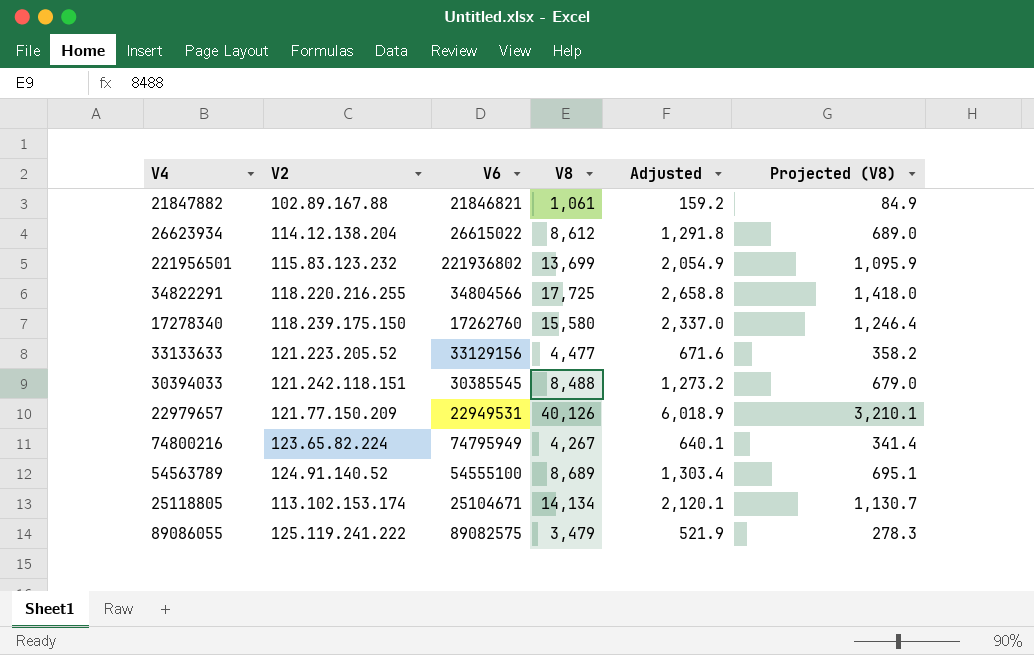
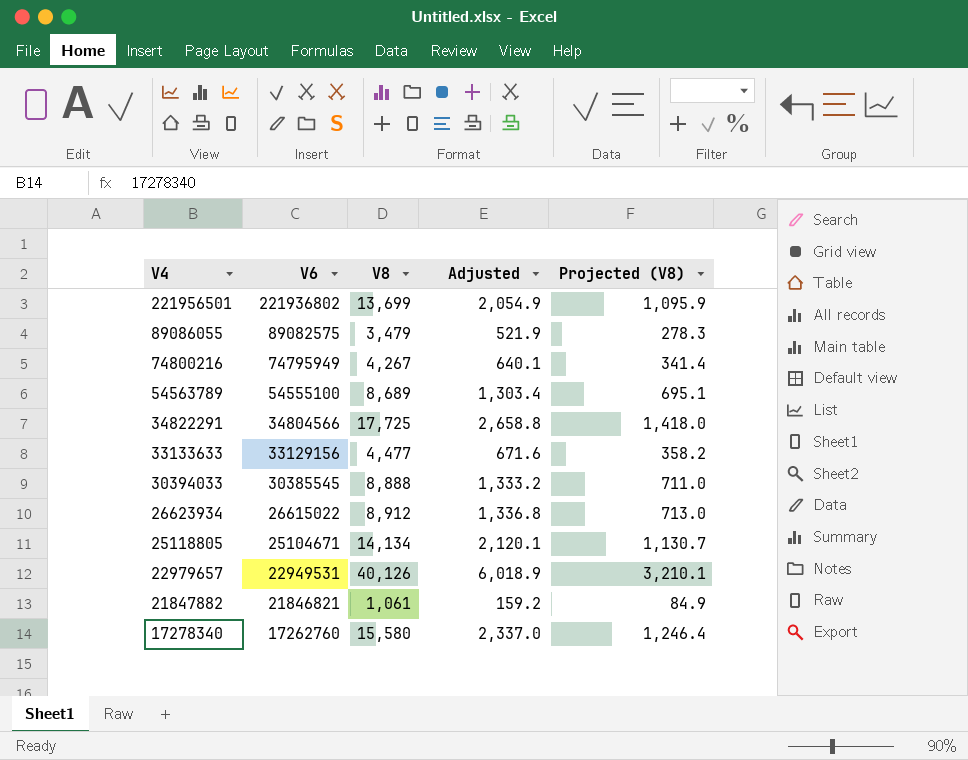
row order: none -> V4 descending
column V2 | position: 2 -> none
30394033 | V8: 8,488 -> 8,888
30394033 | Adjusted: 1,273.2 -> 1,333.2
30394033 | Projected (V8): 679.0 -> 711.0
26623934 | V8: 8,612 -> 8,912
26623934 | Adjusted: 1,291.8 -> 1,336.8
26623934 | Projected (V8): 689.0 -> 713.0

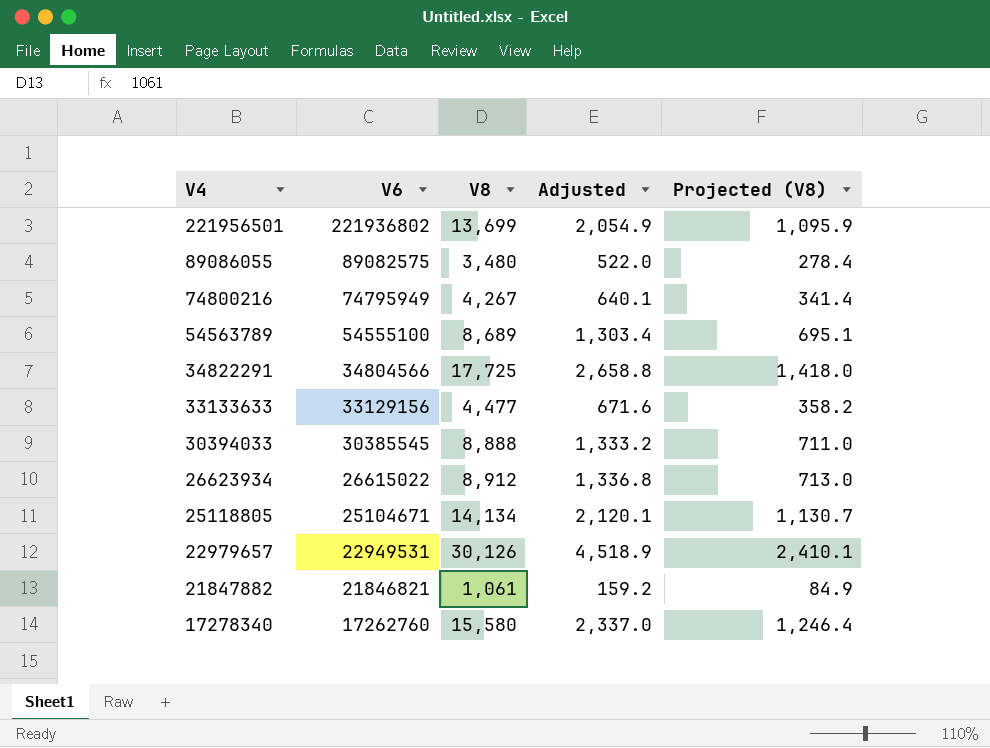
89086055 | V8: 3,479 -> 3,480
89086055 | Adjusted: 521.9 -> 522.0
89086055 | Projected (V8): 278.3 -> 278.4
22979657 | V8: 40,126 -> 30,126
22979657 | Adjusted: 6,018.9 -> 4,518.9
22979657 | Projected (V8): 3,210.1 -> 2,410.1

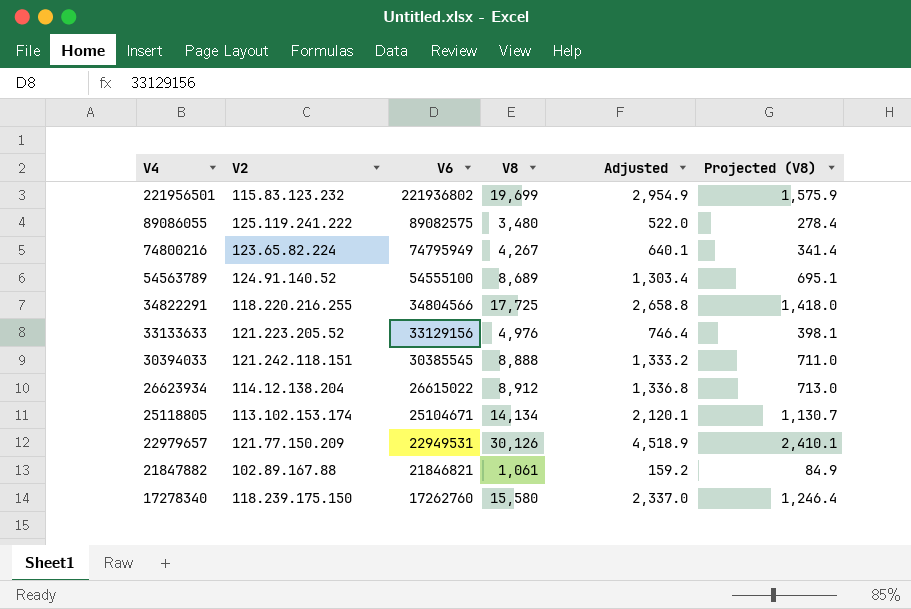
column V2 | position: none -> 2
221956501 | V8: 13,699 -> 19,699
221956501 | Adjusted: 2,054.9 -> 2,954.9
221956501 | Projected (V8): 1,095.9 -> 1,575.9
33133633 | V8: 4,477 -> 4,976
33133633 | Adjusted: 671.6 -> 746.4
33133633 | Projected (V8): 358.2 -> 398.1

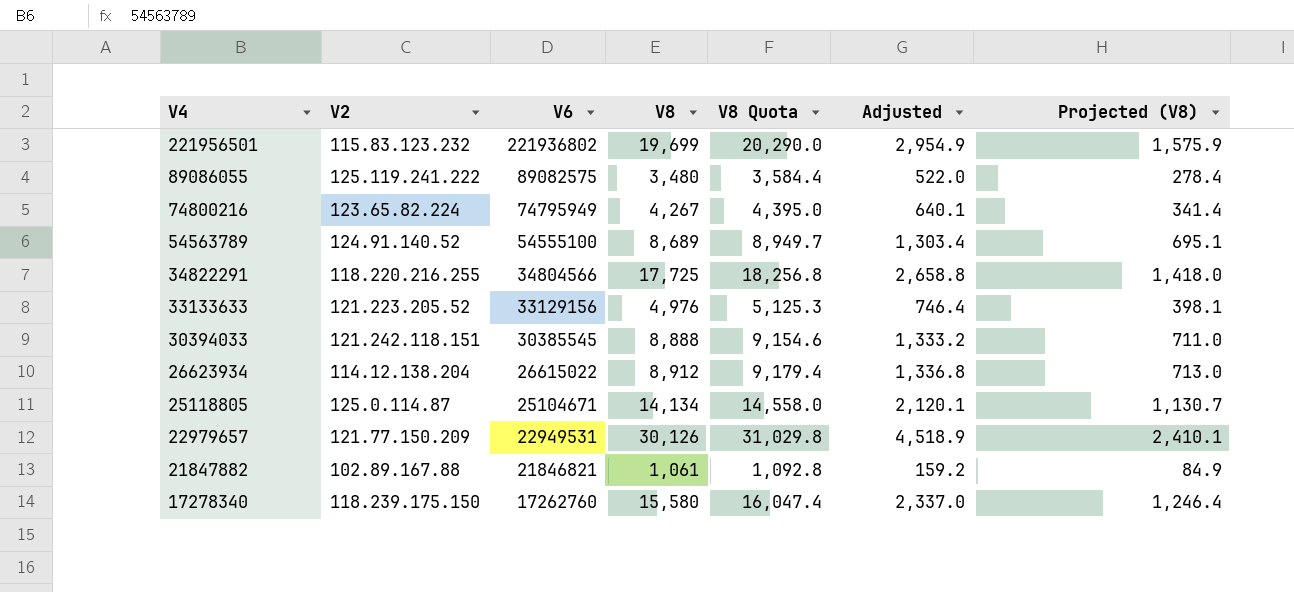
column V8 Quota | formula: none -> [V8] * 1.03
25118805 | V2: 113.102.153.174 -> 125.0.114.87

